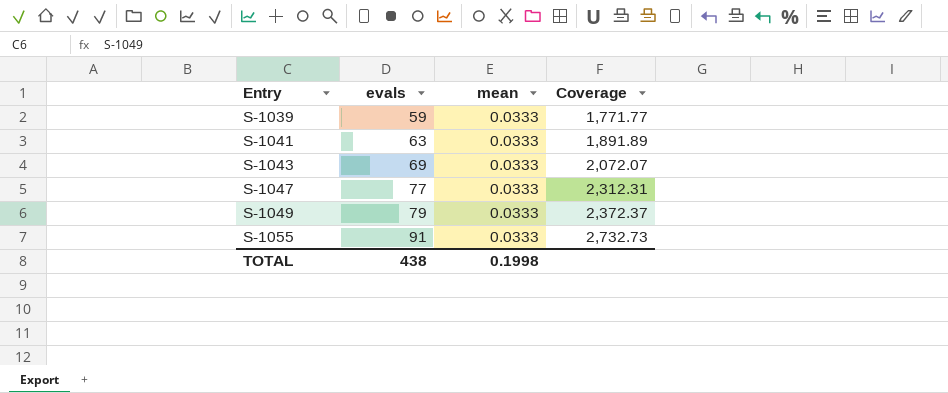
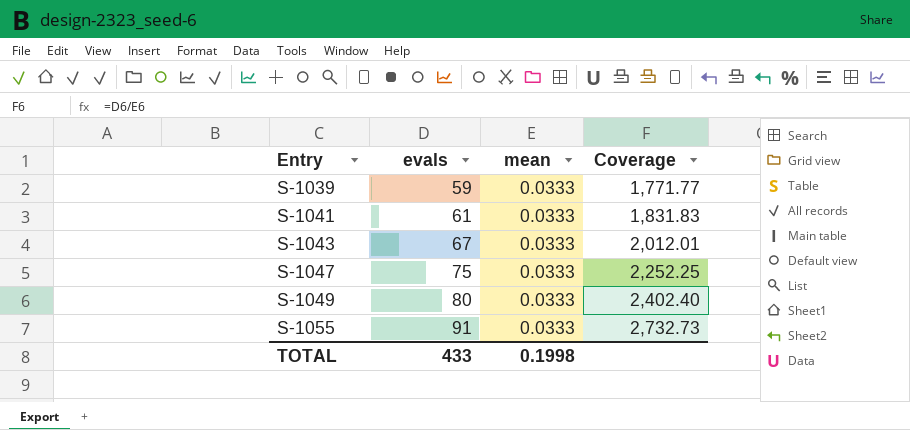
S-1041 | evals: 63 -> 61
S-1041 | Coverage: 1,891.89 -> 1,831.83
S-1043 | evals: 69 -> 67
S-1043 | Coverage: 2,072.07 -> 2,012.01
S-1047 | evals: 77 -> 75
S-1047 | Coverage: 2,312.31 -> 2,252.25
S-1049 | evals: 79 -> 80
S-1049 | Coverage: 2,372.37 -> 2,402.40
TOTAL | evals: 438 -> 433

